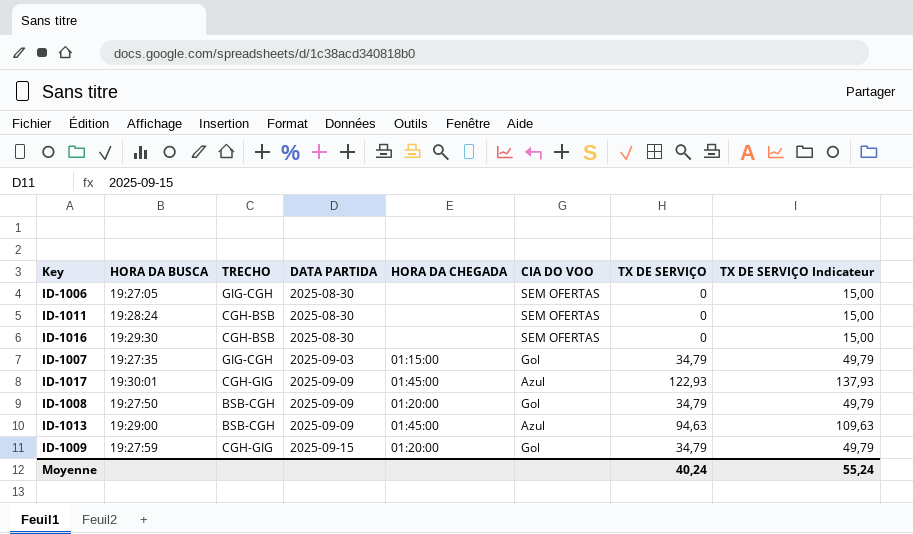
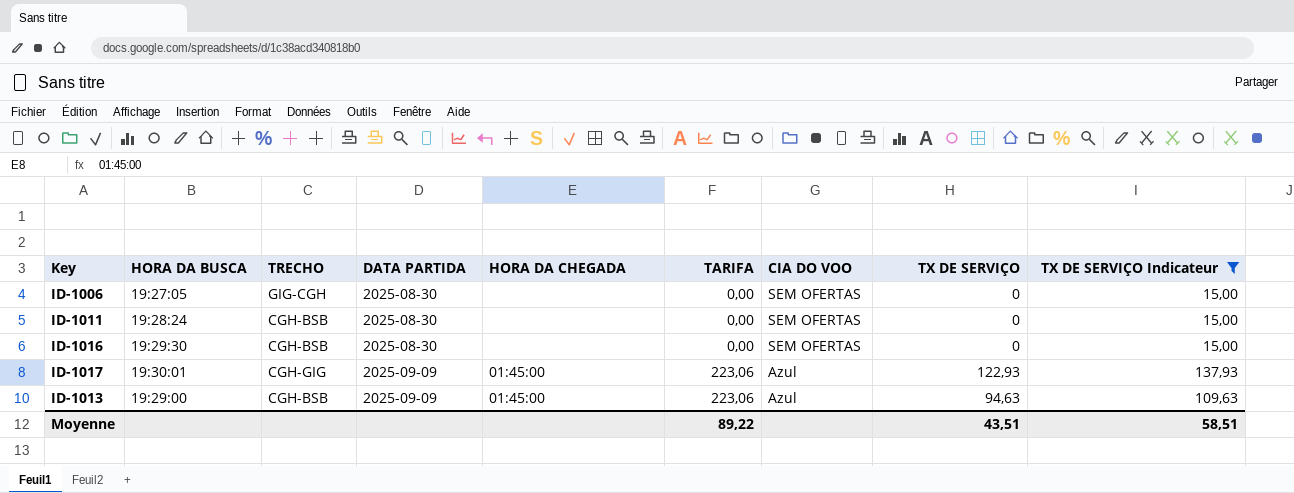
filter: none -> TX DE SERVIÇO Indicateur != 49,79
column TARIFA | position: none -> 6
ID-1013 | TRECHO: BSB-CGH -> CGH-BSB
Moyenne | TX DE SERVIÇO: 40,24 -> 43,51
Moyenne | TX DE SERVIÇO Indicateur: 55,24 -> 58,51

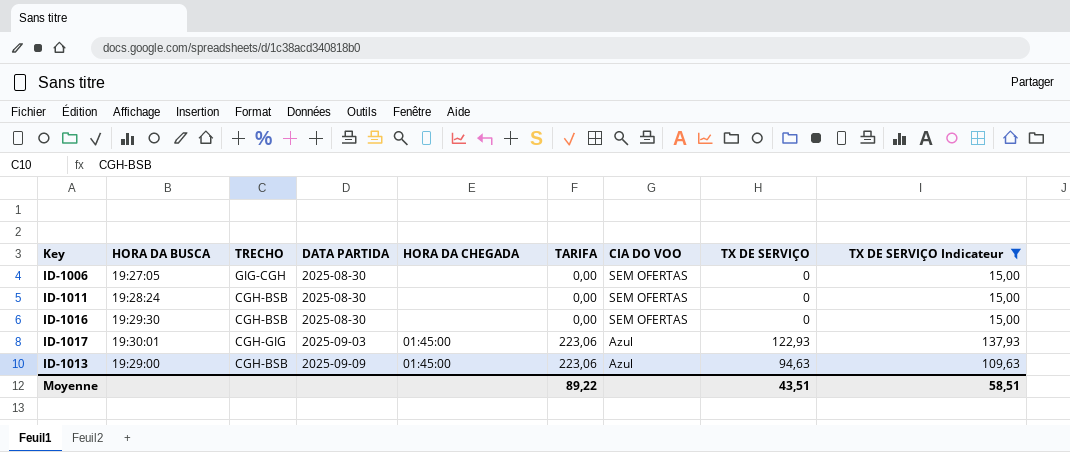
ID-1017 | DATA PARTIDA: 2025-09-09 -> 2025-09-03

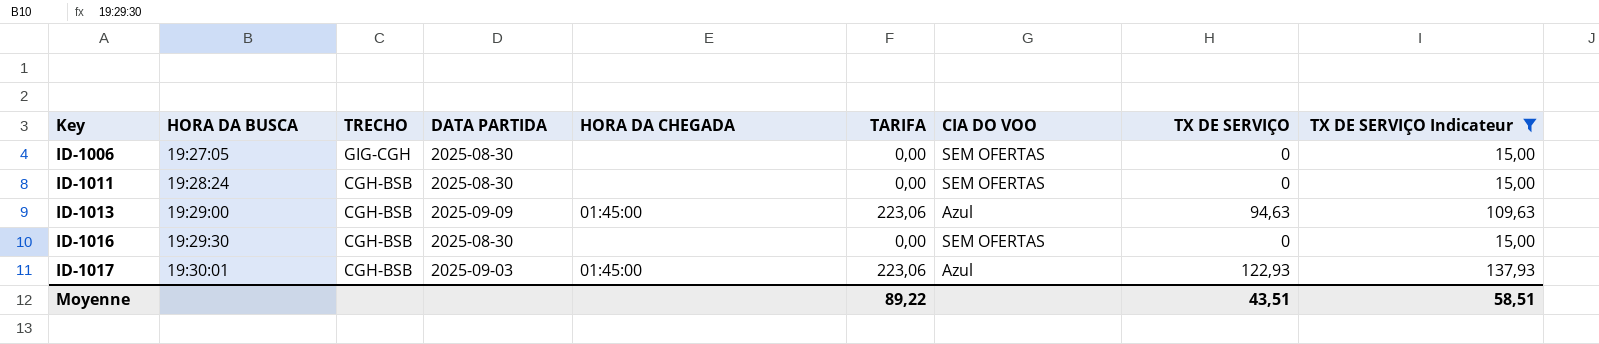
row order: DATA PARTIDA ascending -> Key ascending
ID-1017 | TRECHO: CGH-GIG -> CGH-BSB

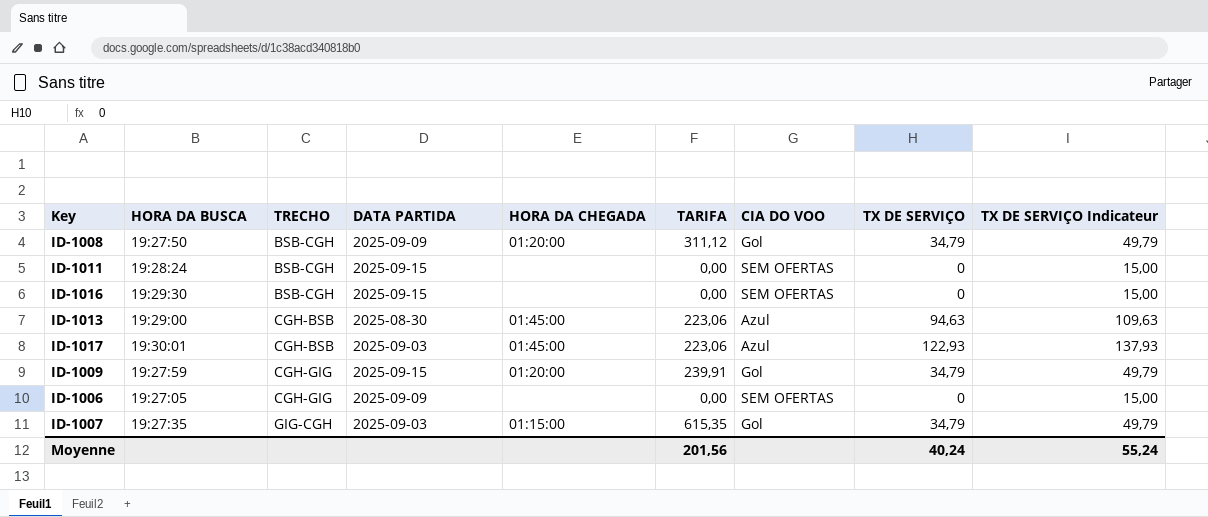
filter: TX DE SERVIÇO Indicateur != 49,79 -> none
row order: Key ascending -> TRECHO ascending
ID-1011 | TRECHO: CGH-BSB -> BSB-CGH
ID-1011 | DATA PARTIDA: 2025-08-30 -> 2025-09-15
ID-1016 | TRECHO: CGH-BSB -> BSB-CGH
ID-1016 | DATA PARTIDA: 2025-08-30 -> 2025-09-15
ID-1013 | DATA PARTIDA: 2025-09-09 -> 2025-08-30
ID-1006 | TRECHO: GIG-CGH -> CGH-GIG
ID-1006 | DATA PARTIDA: 2025-08-30 -> 2025-09-09
Moyenne | TARIFA: 89,22 -> 201,56
Moyenne | TX DE SERVIÇO: 43,51 -> 40,24
Moyenne | TX DE SERVIÇO Indicateur: 58,51 -> 55,24

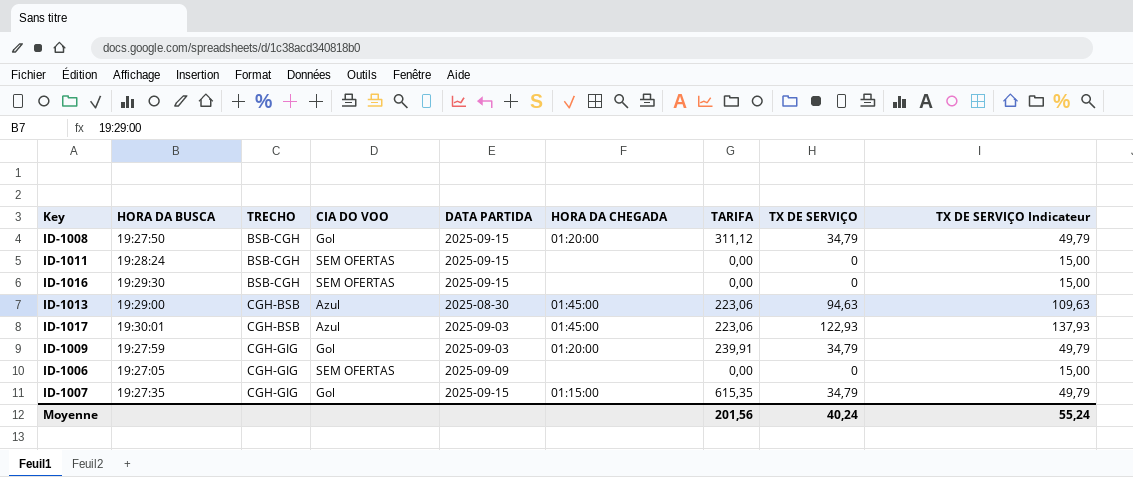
column CIA DO VOO | position: 7 -> 4
ID-1008 | DATA PARTIDA: 2025-09-09 -> 2025-09-15
ID-1009 | DATA PARTIDA: 2025-09-15 -> 2025-09-03
ID-1007 | TRECHO: GIG-CGH -> CGH-GIG
ID-1007 | DATA PARTIDA: 2025-09-03 -> 2025-09-15

